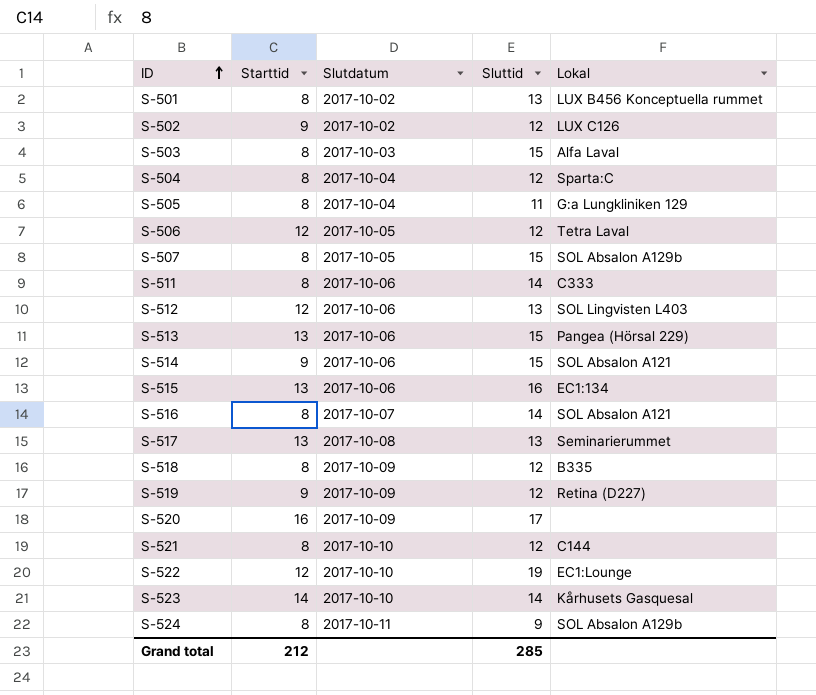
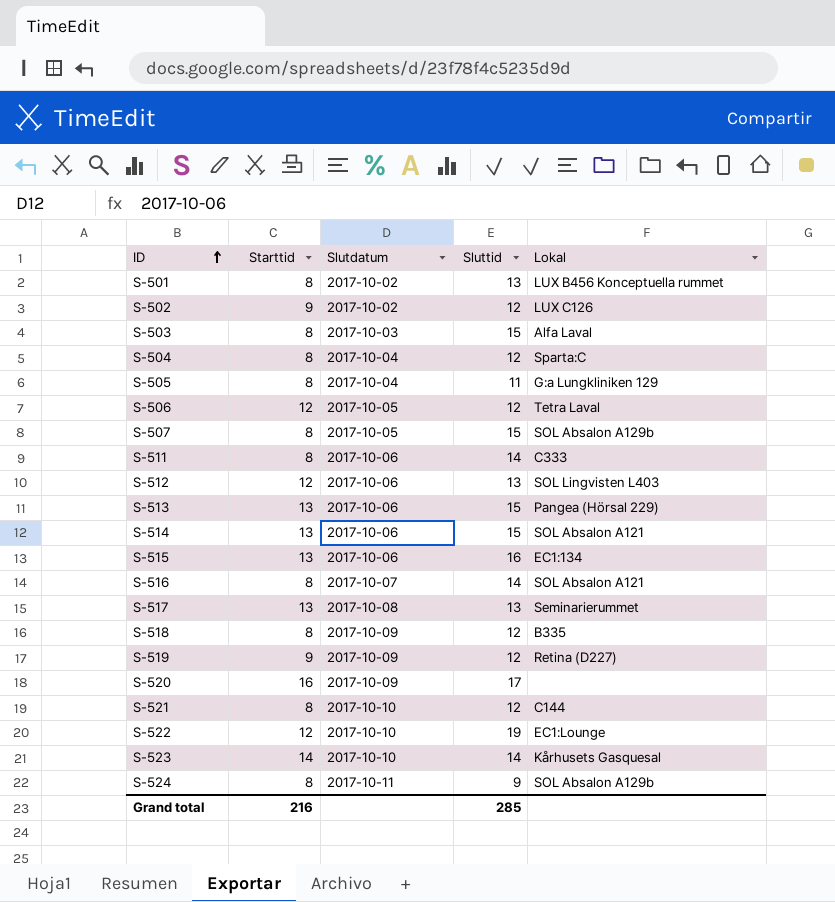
S-514 | Starttid: 9 -> 13
Grand total | Starttid: 212 -> 216

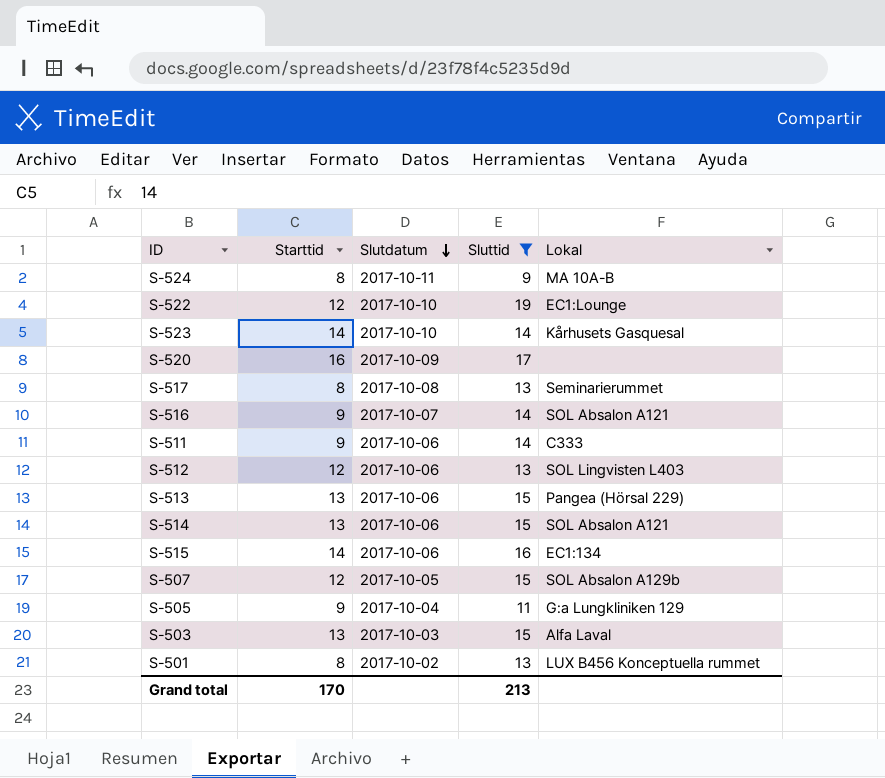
filter: none -> Sluttid != 12
row order: ID ascending -> Slutdatum descending
S-524 | Lokal: SOL Absalon A129b -> MA 10A-B
S-517 | Starttid: 13 -> 8
S-516 | Starttid: 8 -> 9
S-511 | Starttid: 8 -> 9
S-515 | Starttid: 13 -> 14
S-507 | Starttid: 8 -> 12
S-505 | Starttid: 8 -> 9
S-503 | Starttid: 8 -> 13
Grand total | Starttid: 216 -> 170
Grand total | Sluttid: 285 -> 213

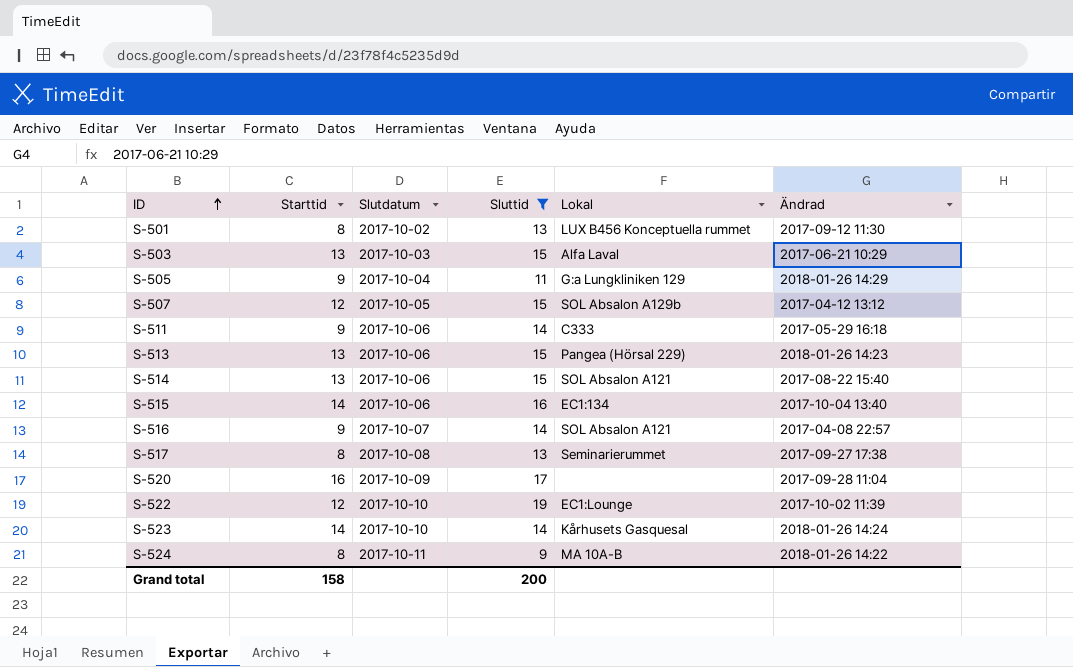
row order: Slutdatum descending -> ID ascending
column Ändrad | position: none -> 6
row S-512: 12 | 2017-10-06 | 13 | SOL Lingvisten L403 -> none
Grand total | Starttid: 170 -> 158
Grand total | Sluttid: 213 -> 200

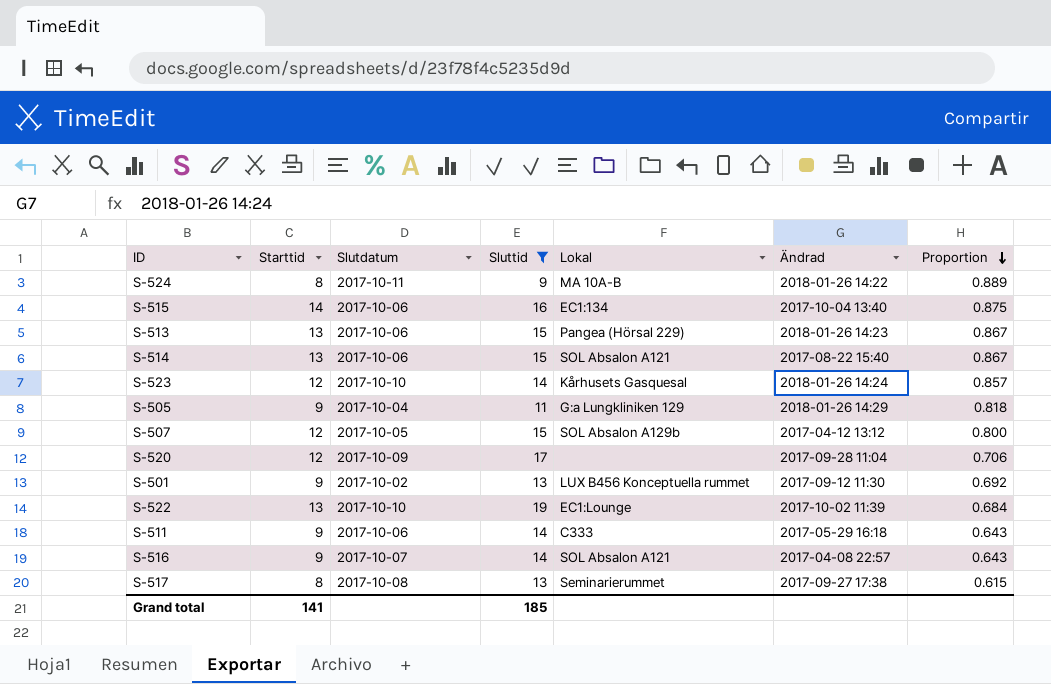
row order: ID ascending -> Proportion descending
column Proportion | formula: none -> [Starttid] / [Sluttid]
row S-503: 13 | 2017-10-03 | 15 | Alfa Laval | 2017-06-21 10:29 -> none
S-523 | Starttid: 14 -> 12
S-520 | Starttid: 16 -> 12
S-501 | Starttid: 8 -> 9
S-522 | Starttid: 12 -> 13
Grand total | Starttid: 158 -> 141
Grand total | Sluttid: 200 -> 185

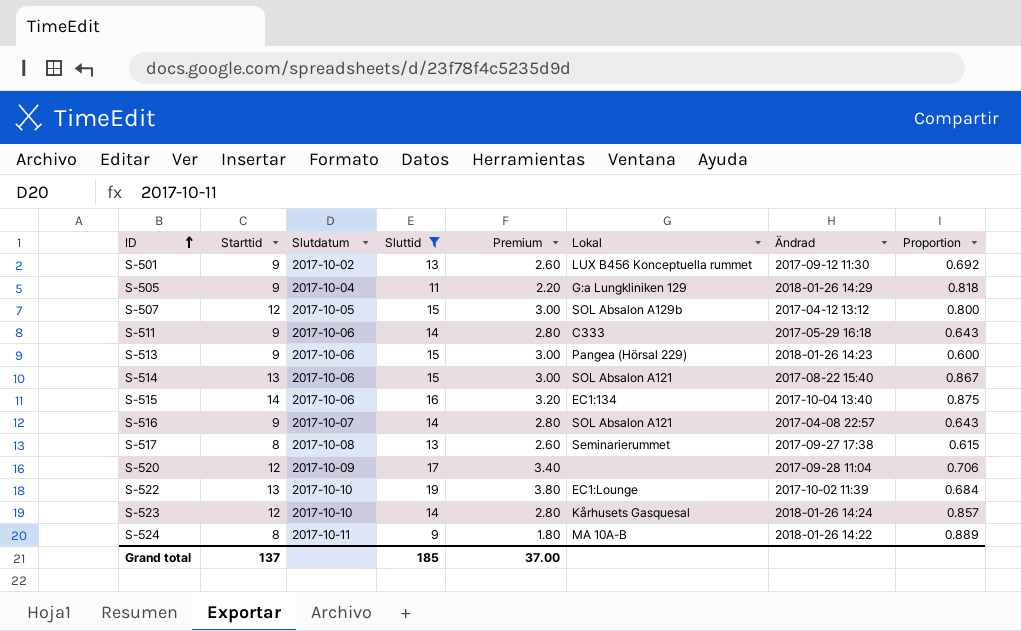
row order: Proportion descending -> ID ascending
column Premium | formula: none -> [Sluttid] * 0.2
S-513 | Starttid: 13 -> 9
S-513 | Proportion: 0.867 -> 0.600
Grand total | Starttid: 141 -> 137

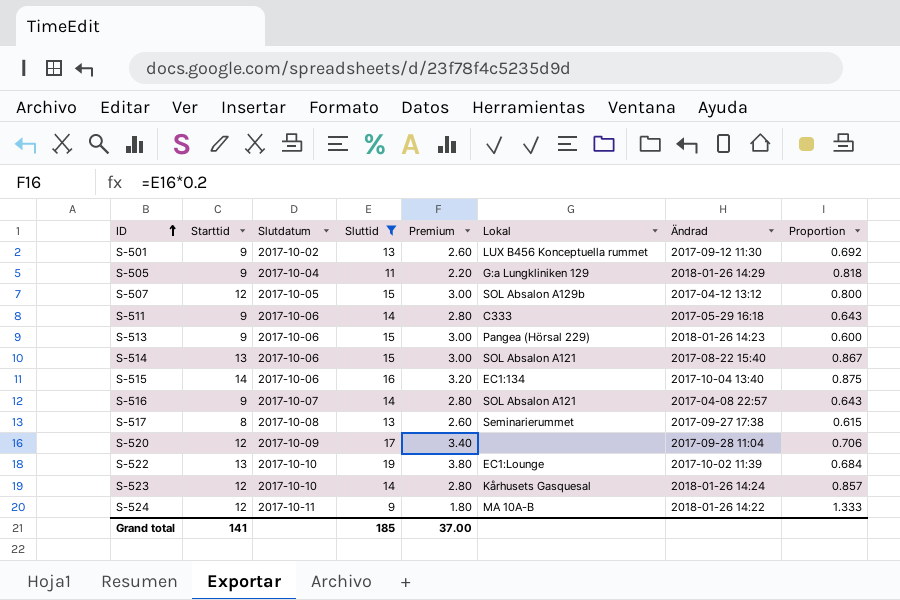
S-524 | Starttid: 8 -> 12
S-524 | Proportion: 0.889 -> 1.333
Grand total | Starttid: 137 -> 141

